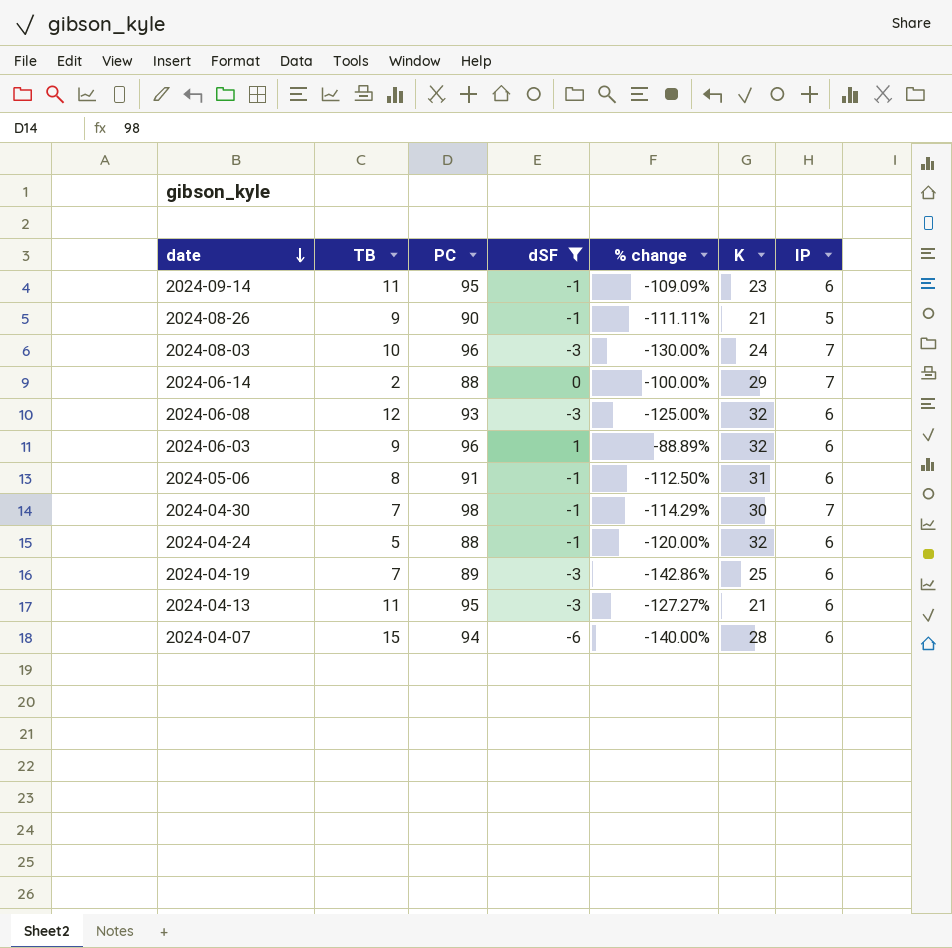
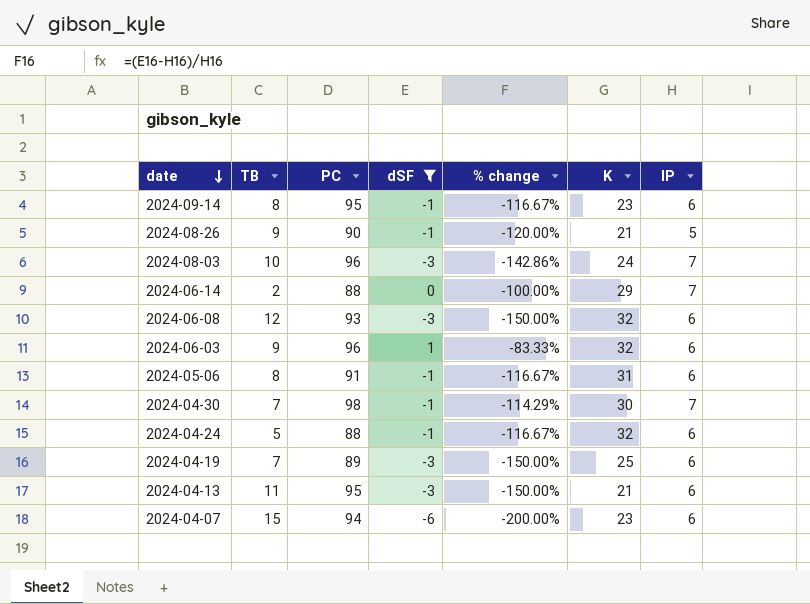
column % change | formula: ([dSF] - [TB]) / [TB] -> ([dSF] - [IP]) / [IP]
2024-09-14 | TB: 11 -> 8
2024-04-07 | K: 28 -> 23

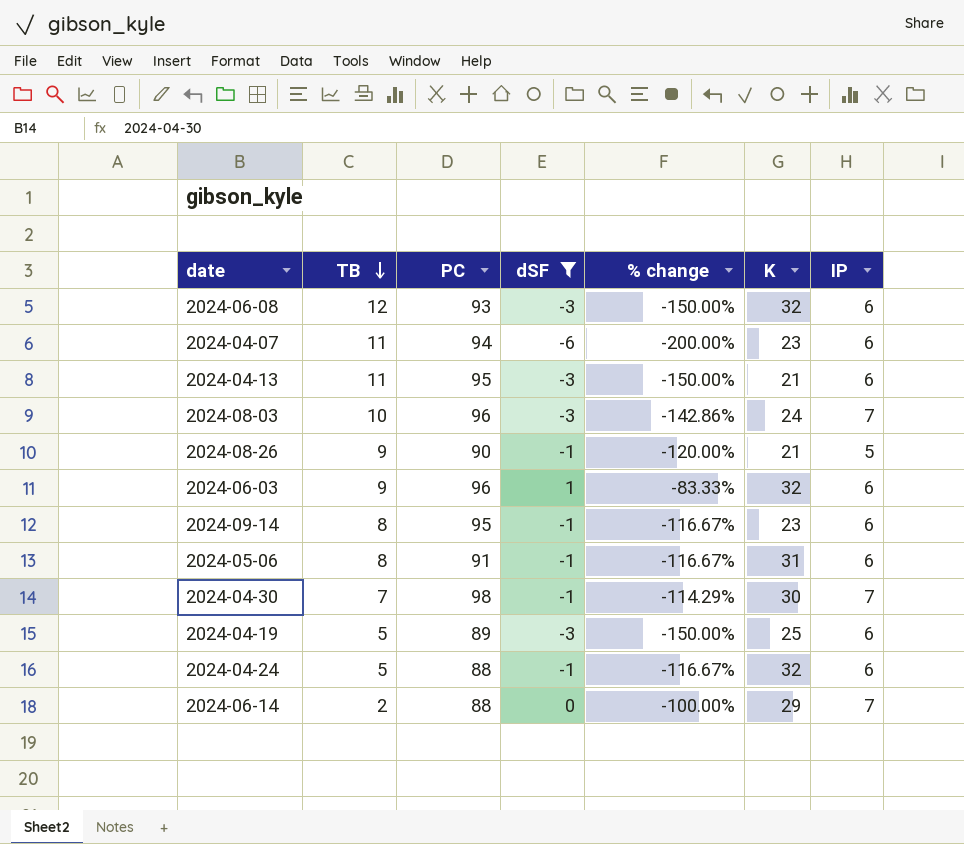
row order: date descending -> TB descending
2024-04-07 | TB: 15 -> 11
2024-04-19 | TB: 7 -> 5

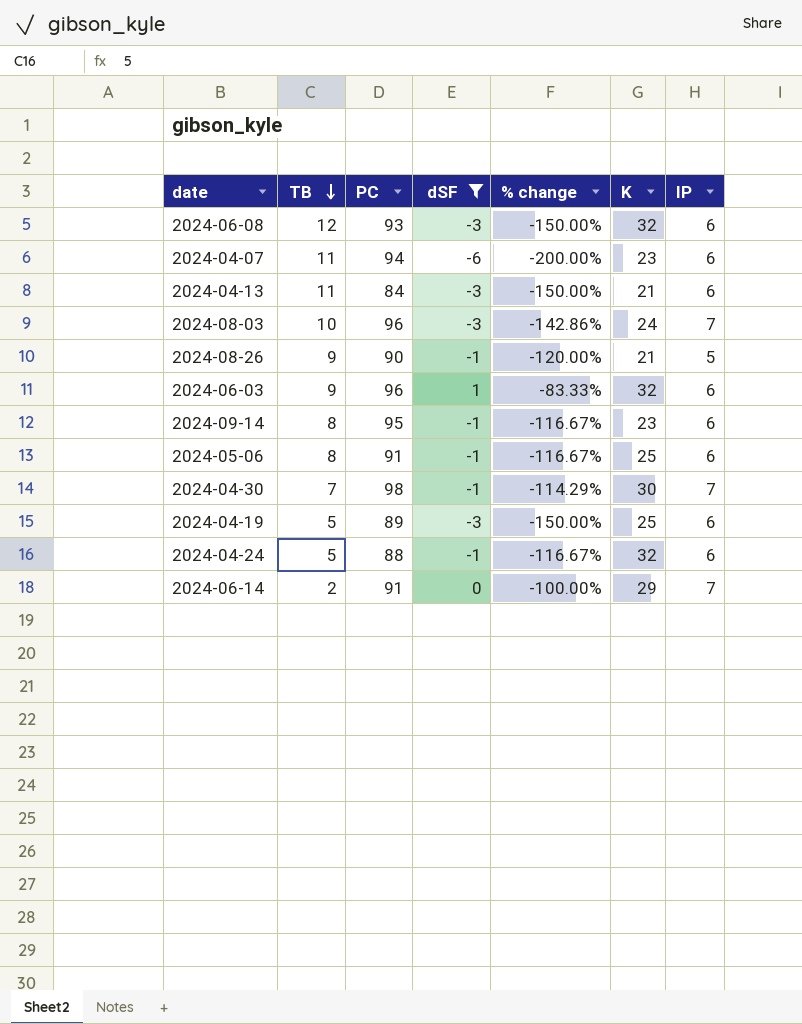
2024-04-13 | PC: 95 -> 84
2024-05-06 | K: 31 -> 25
2024-06-14 | PC: 88 -> 91

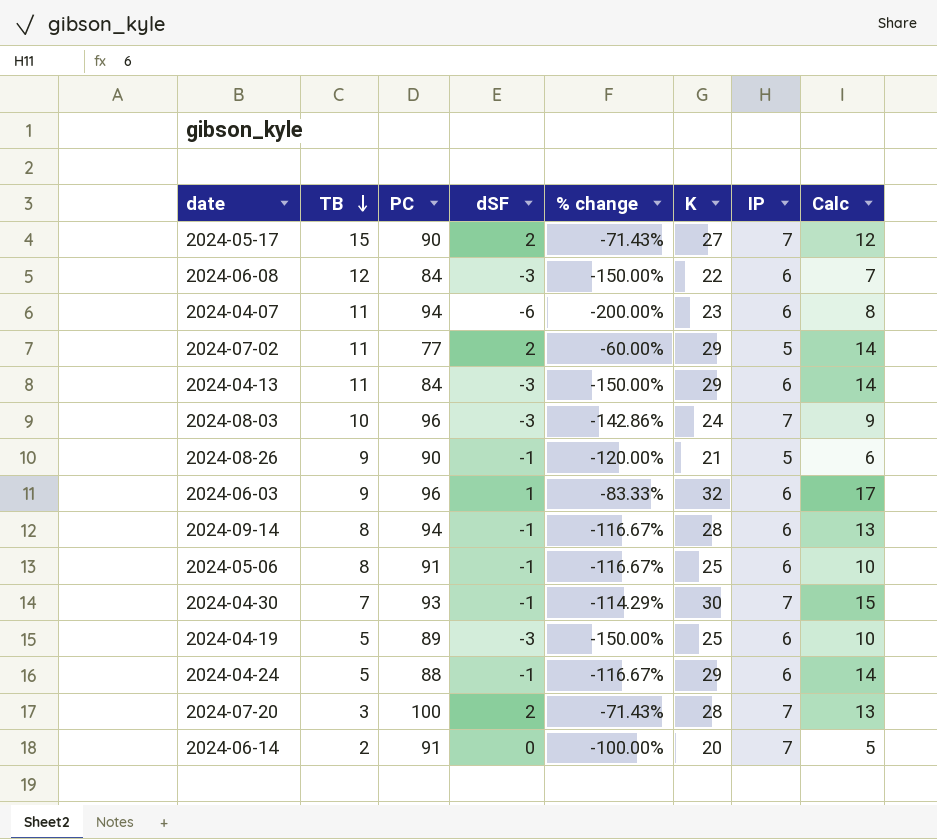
filter: dSF != 2 -> none
column Calc | formula: none -> [K] - 15
2024-06-08 | PC: 93 -> 84
2024-06-08 | K: 32 -> 22
2024-04-13 | K: 21 -> 29
2024-09-14 | PC: 95 -> 94
2024-09-14 | K: 23 -> 28
2024-04-30 | PC: 98 -> 93
2024-04-24 | K: 32 -> 29
2024-06-14 | K: 29 -> 20

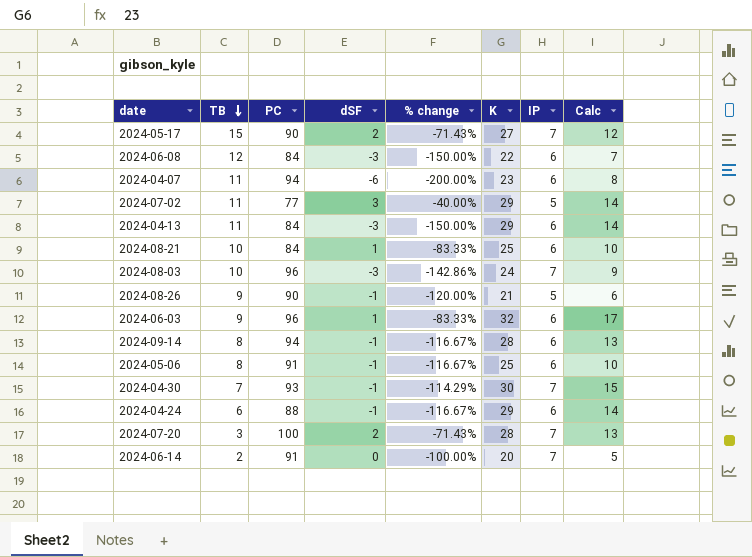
row 2024-04-19: 5 | 89 | -3 | -150.00% | 25 | 6 | 10 -> none
2024-07-02 | dSF: 2 -> 3
2024-07-02 | % change: -60.00% -> -40.00%
row 2024-08-21: none -> 10 | 84 | 1 | -83.33% | 25 | 6 | 10
2024-04-24 | TB: 5 -> 6

